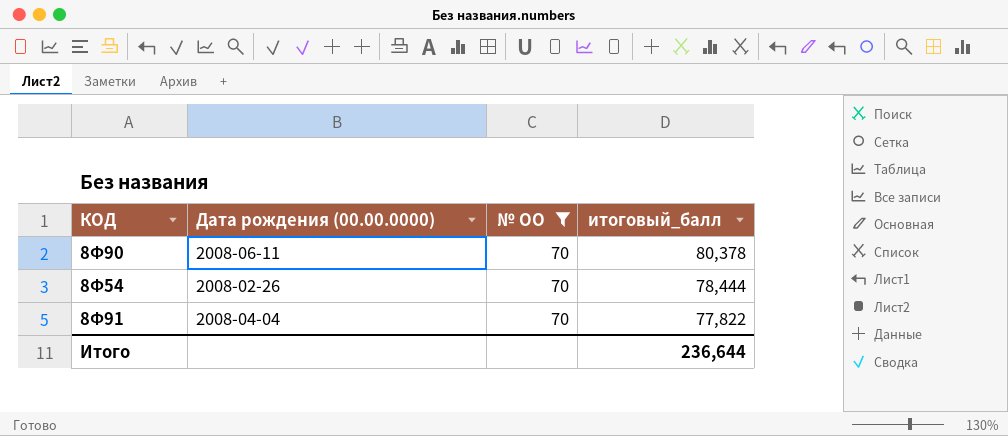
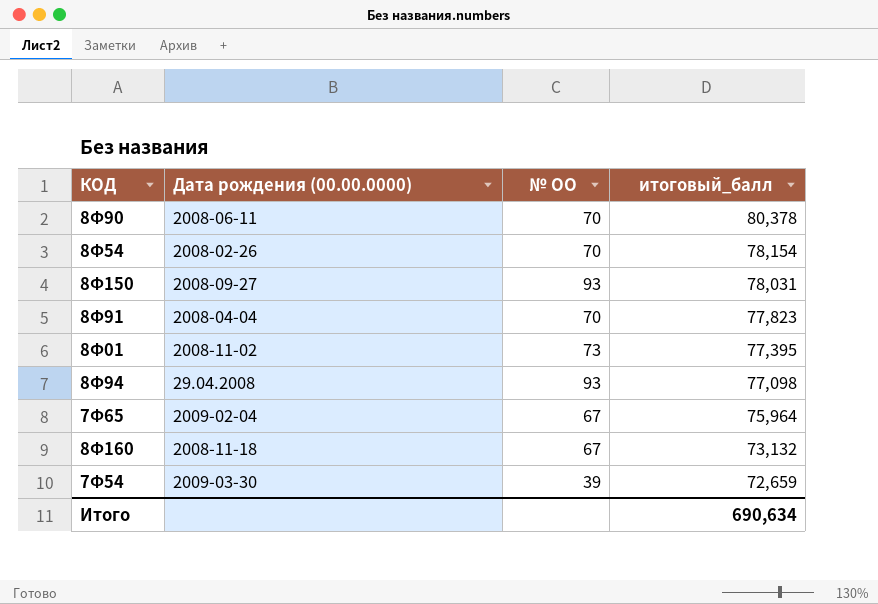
filter: № ОО = 70 -> none
8Ф54 | итоговый_балл: 78,444 -> 78,154
8Ф91 | итоговый_балл: 77,822 -> 77,823
Итого | итоговый_балл: 236,644 -> 690,634

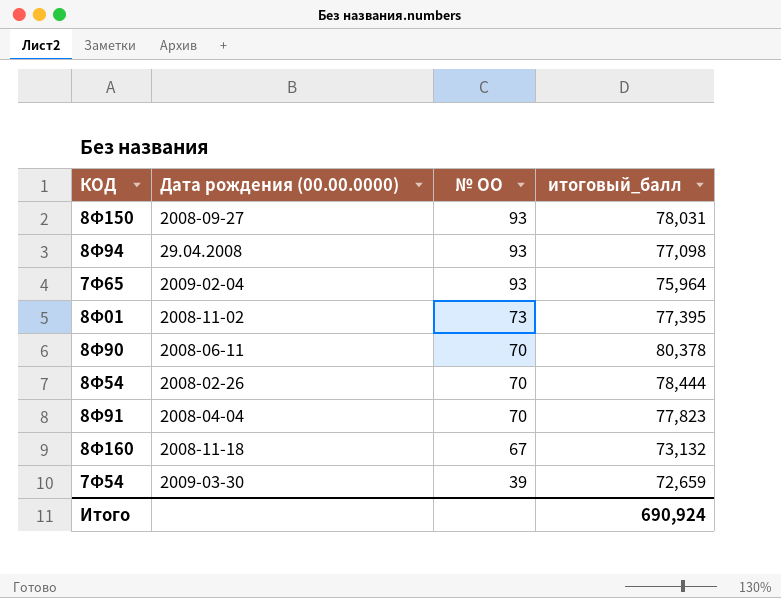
row order: итоговый_балл descending -> № ОО descending
7Ф65 | № ОО: 67 -> 93
8Ф54 | итоговый_балл: 78,154 -> 78,444
Итого | итоговый_балл: 690,634 -> 690,924

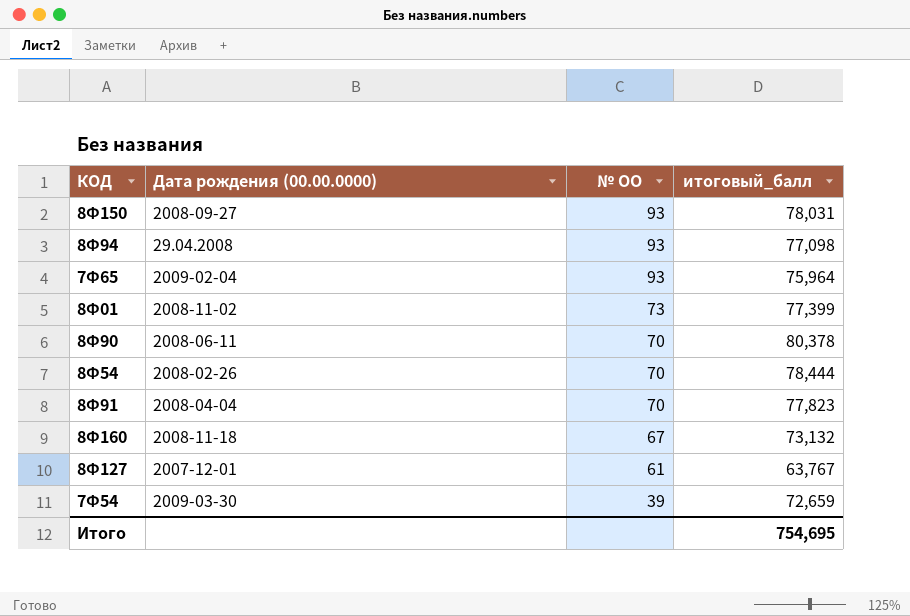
8Ф01 | итоговый_балл: 77,395 -> 77,399
row 8Ф127: none -> 2007-12-01 | 61 | 63,767
Итого | итоговый_балл: 690,924 -> 754,695

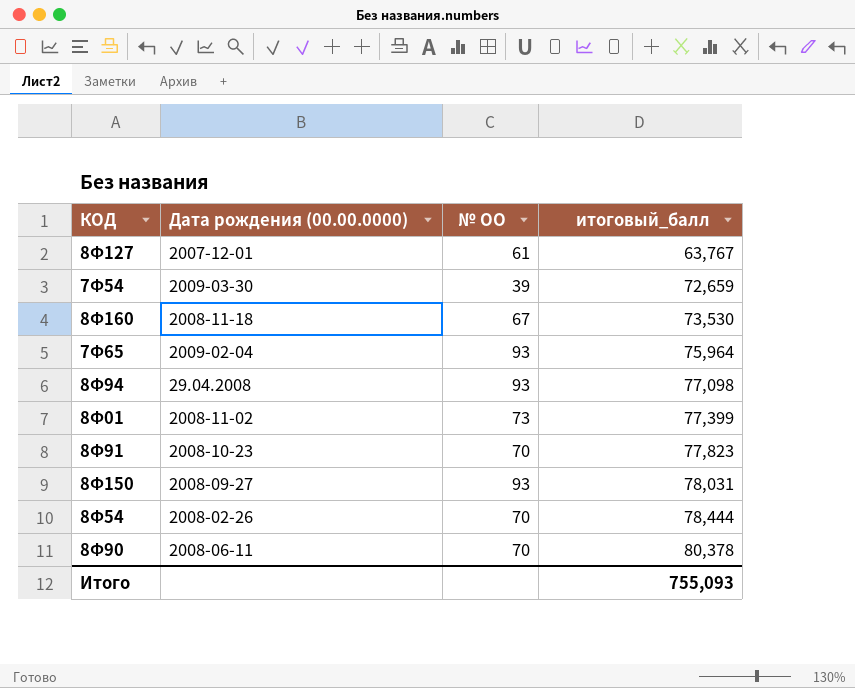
row order: № ОО descending -> итоговый_балл ascending
8Ф160 | итоговый_балл: 73,132 -> 73,530
8Ф91 | Дата рождения (00.00.0000): 2008-04-04 -> 2008-10-23
Итого | итоговый_балл: 754,695 -> 755,093

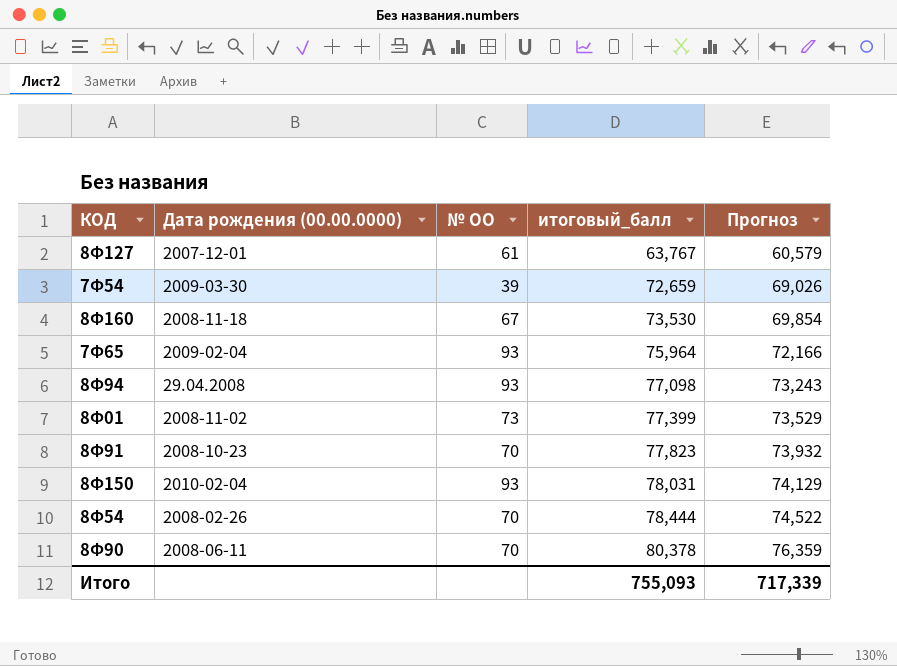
column Прогноз | formula: none -> [итоговый_балл] * 0,95
8Ф150 | Дата рождения (00.00.0000): 2008-09-27 -> 2010-02-04

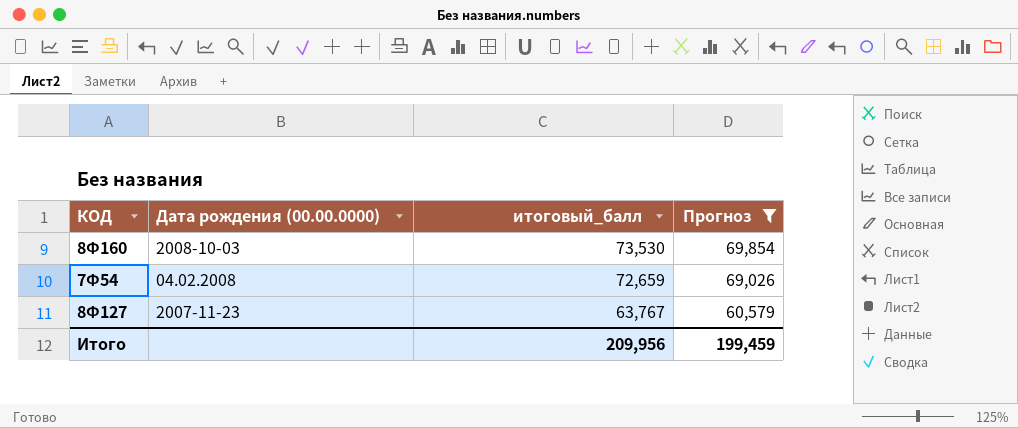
filter: none -> Прогноз <= 69,854
row order: итоговый_балл ascending -> итоговый_балл descending
column № ОО | position: 3 -> none
8Ф160 | Дата рождения (00.00.0000): 2008-11-18 -> 2008-10-03
7Ф54 | Дата рождения (00.00.0000): 2009-03-30 -> 04.02.2008
8Ф127 | Дата рождения (00.00.0000): 2007-12-01 -> 2007-11-23
Итого | итоговый_балл: 755,093 -> 209,956
Итого | Прогноз: 717,339 -> 199,459

